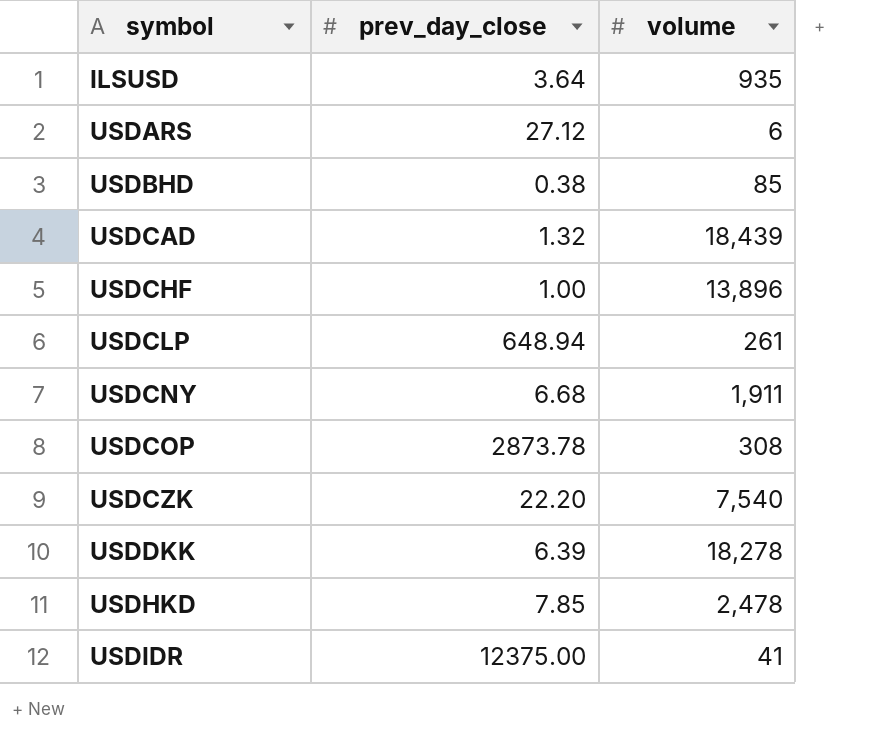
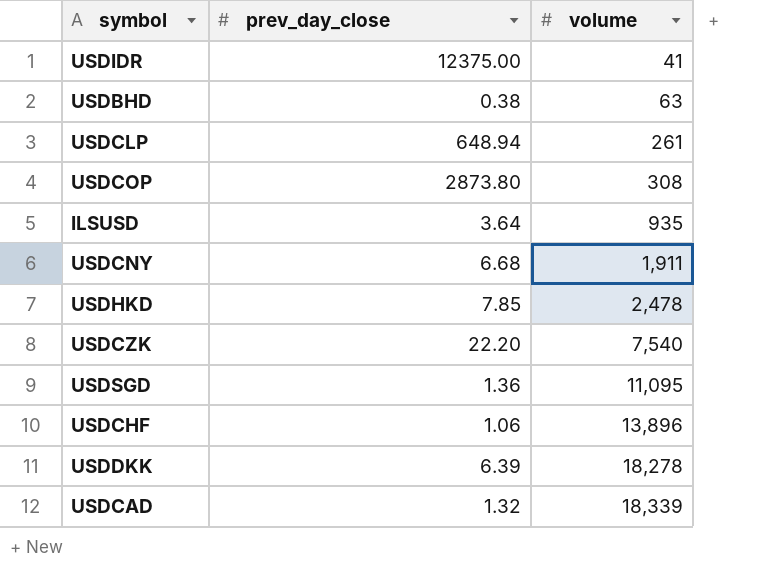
row order: symbol ascending -> volume ascending
row USDARS: 27.12 | 6 -> none
USDBHD | volume: 85 -> 63
USDCOP | prev_day_close: 2873.78 -> 2873.80
row USDSGD: none -> 1.36 | 11,095
USDCHF | prev_day_close: 1.00 -> 1.06
USDCAD | volume: 18,439 -> 18,339

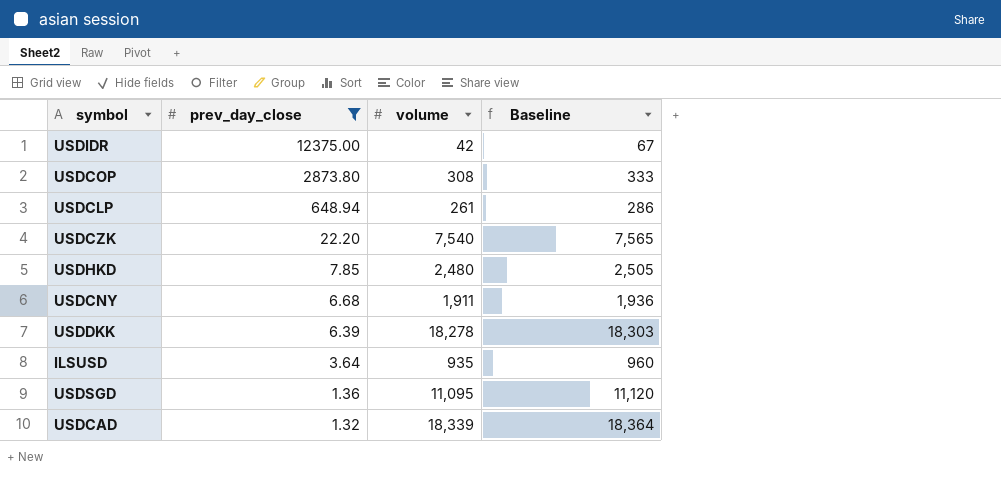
filter: none -> prev_day_close >= 1.32
row order: volume ascending -> prev_day_close descending
column Baseline | formula: none -> [volume] + 25
USDIDR | volume: 41 -> 42
USDHKD | volume: 2,478 -> 2,480

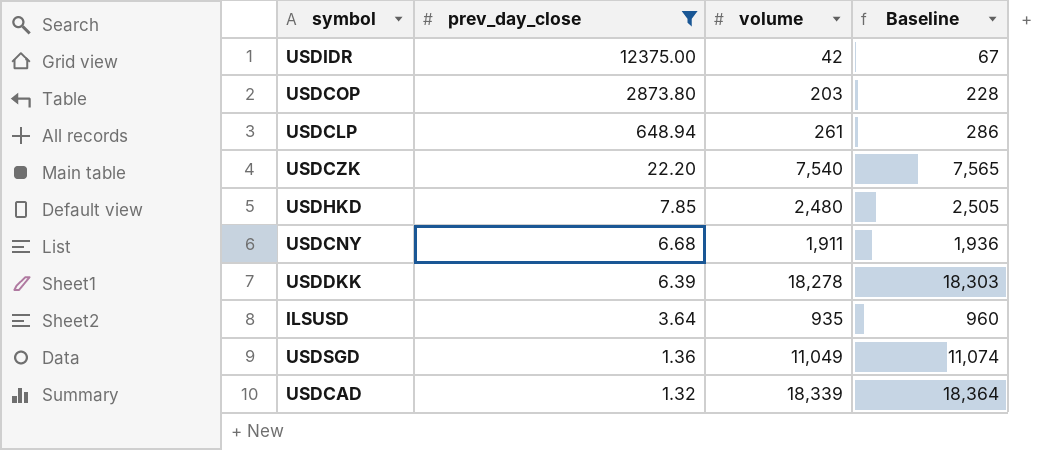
USDCOP | volume: 308 -> 203
USDCOP | Baseline: 333 -> 228
USDSGD | volume: 11,095 -> 11,049
USDSGD | Baseline: 11,120 -> 11,074

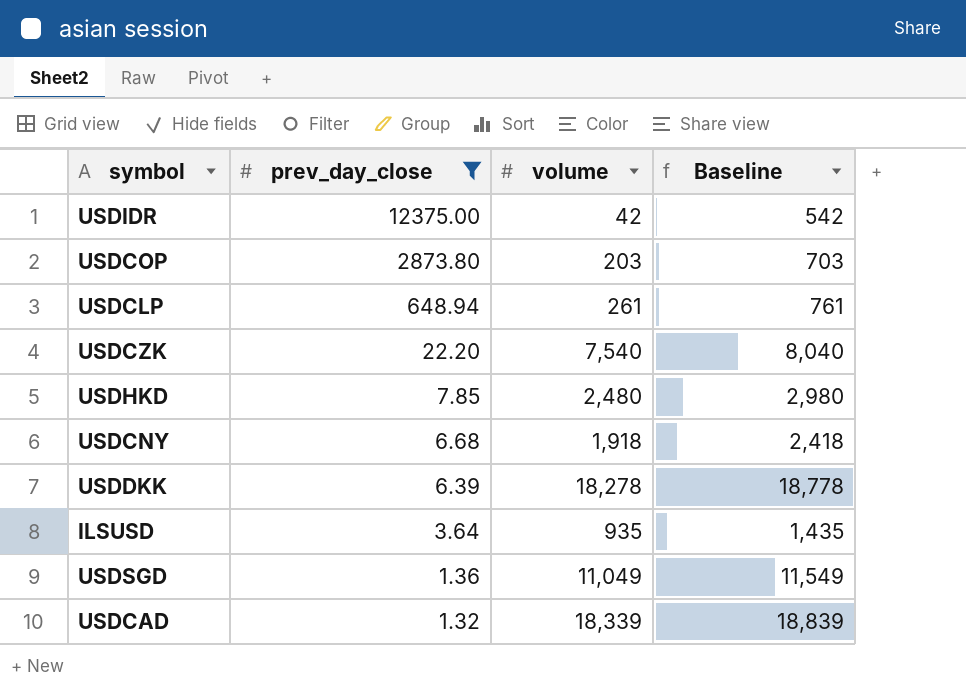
column Baseline | formula: [volume] + 25 -> [volume] + 500
USDCNY | volume: 1,911 -> 1,918

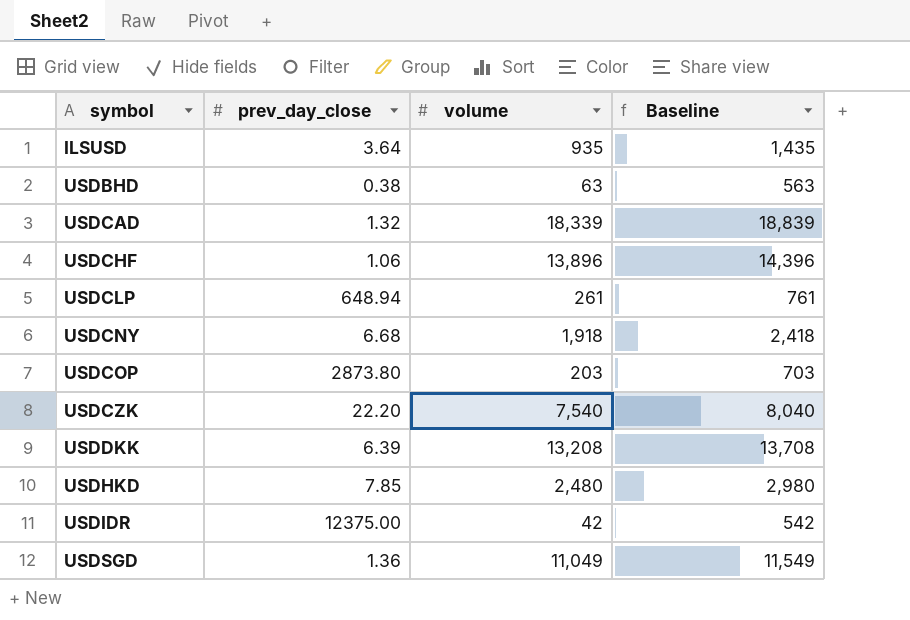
filter: prev_day_close >= 1.32 -> none
row order: prev_day_close descending -> symbol ascending
USDDKK | volume: 18,278 -> 13,208
USDDKK | Baseline: 18,778 -> 13,708

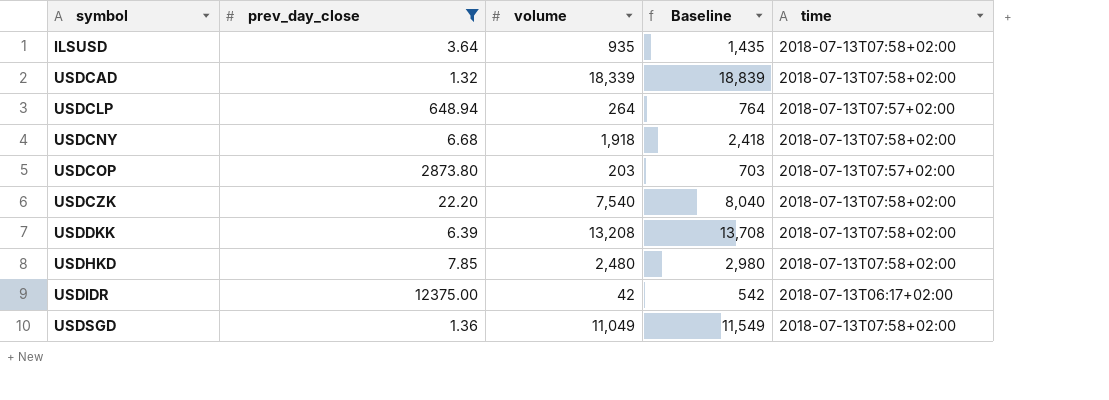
filter: none -> prev_day_close >= 1.32
column time | position: none -> 5
USDCLP | volume: 261 -> 264
USDCLP | Baseline: 761 -> 764

